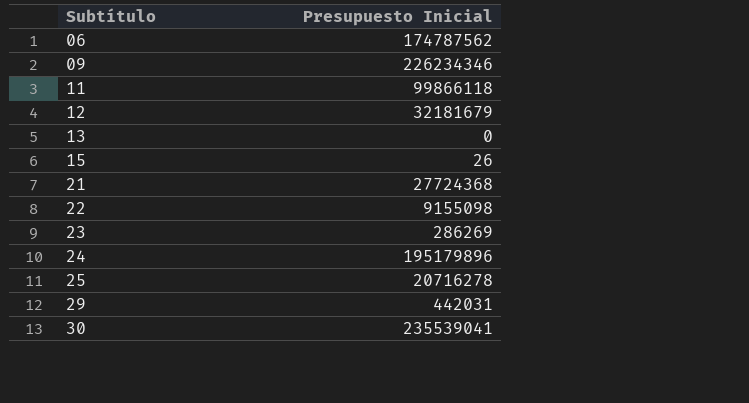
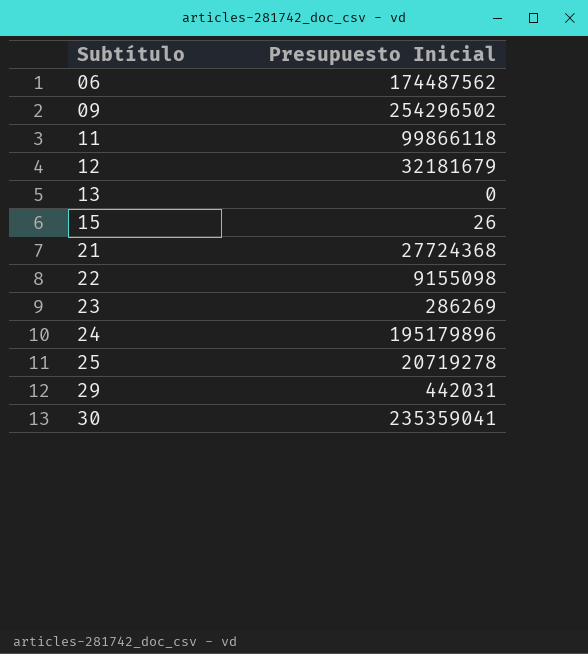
06 | Presupuesto Inicial: 174787562 -> 174487562
09 | Presupuesto Inicial: 226234346 -> 254296502
25 | Presupuesto Inicial: 20716278 -> 20719278
30 | Presupuesto Inicial: 235539041 -> 235359041

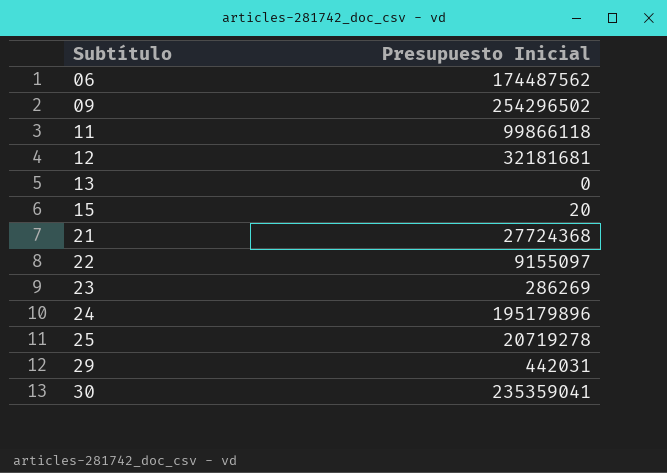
12 | Presupuesto Inicial: 32181679 -> 32181681
15 | Presupuesto Inicial: 26 -> 20
22 | Presupuesto Inicial: 9155098 -> 9155097

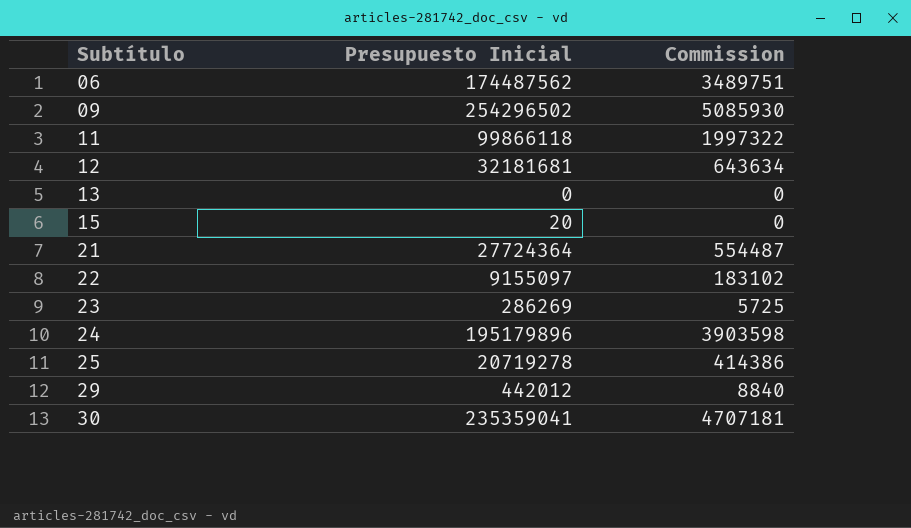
column Commission | formula: none -> [Presupuesto Inicial] * 0.02
21 | Presupuesto Inicial: 27724368 -> 27724364
29 | Presupuesto Inicial: 442031 -> 442012

